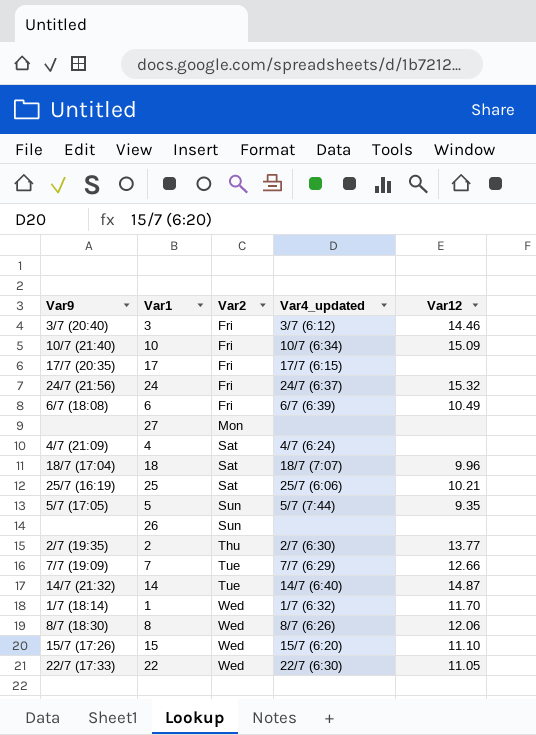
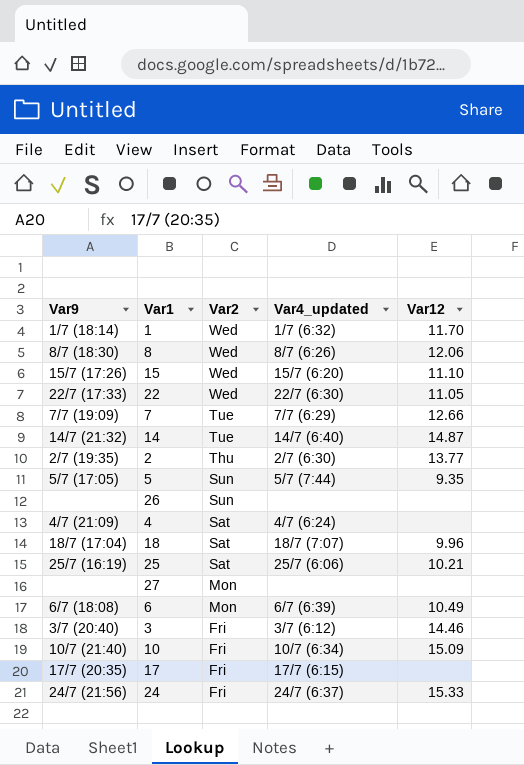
row order: Var2 ascending -> Var2 descending
6 | Var2: Fri -> Mon
24 | Var12: 15.32 -> 15.33

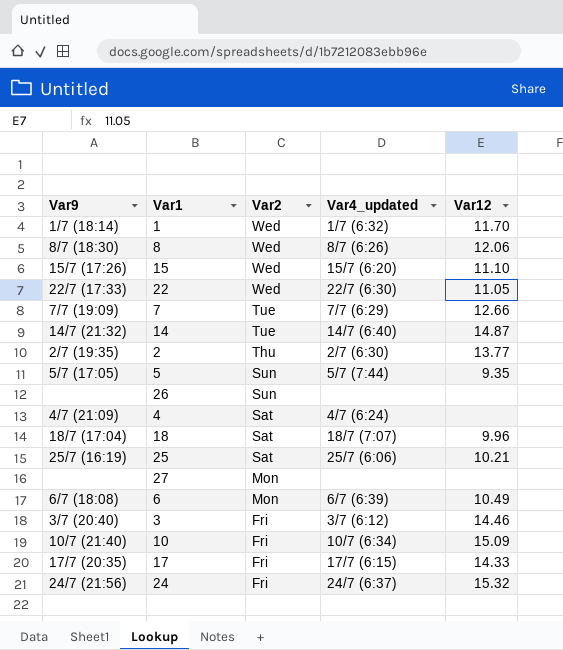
17 | Var12: none -> 14.33
24 | Var12: 15.33 -> 15.32

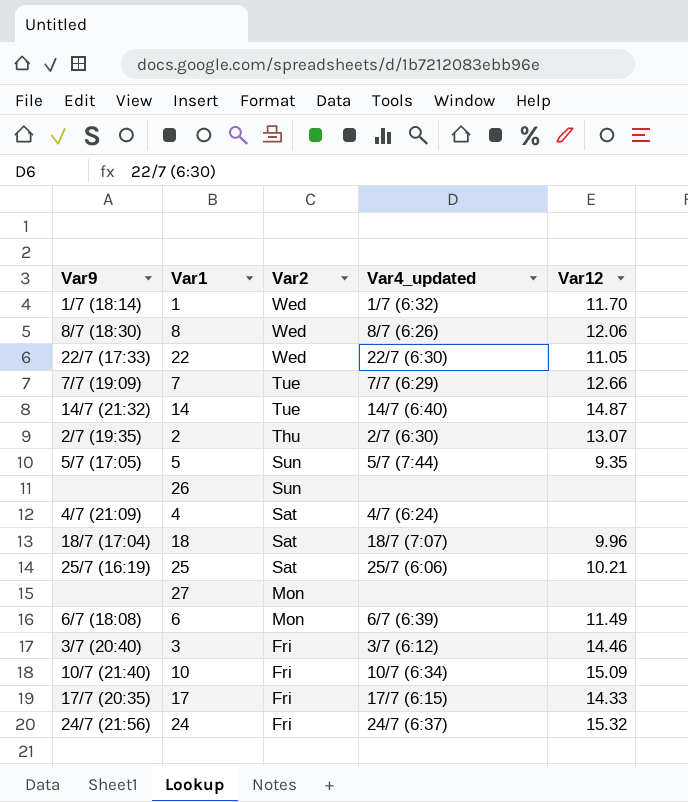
row 15: 15/7 (17:26) | Wed | 15/7 (6:20) | 11.10 -> none
2 | Var12: 13.77 -> 13.07
6 | Var12: 10.49 -> 11.49

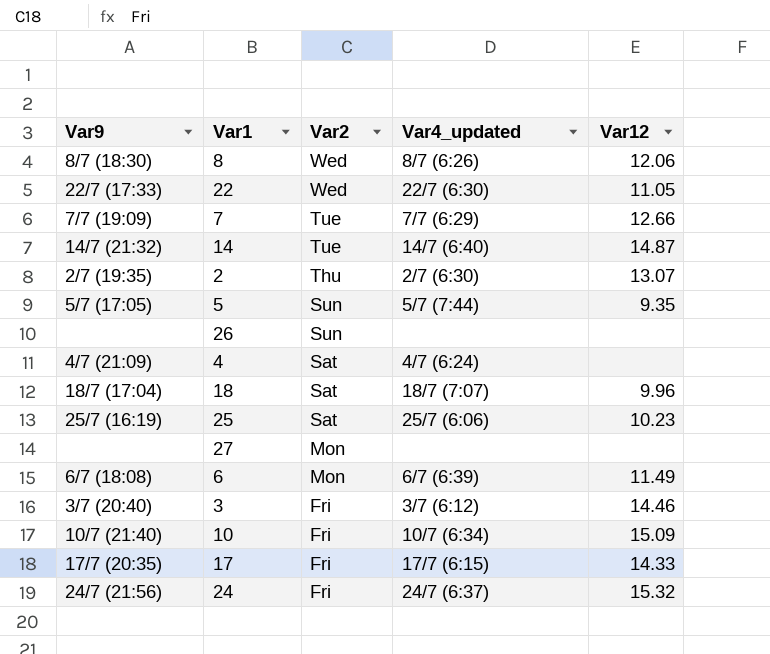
row 1: 1/7 (18:14) | Wed | 1/7 (6:32) | 11.70 -> none
25 | Var12: 10.21 -> 10.23

